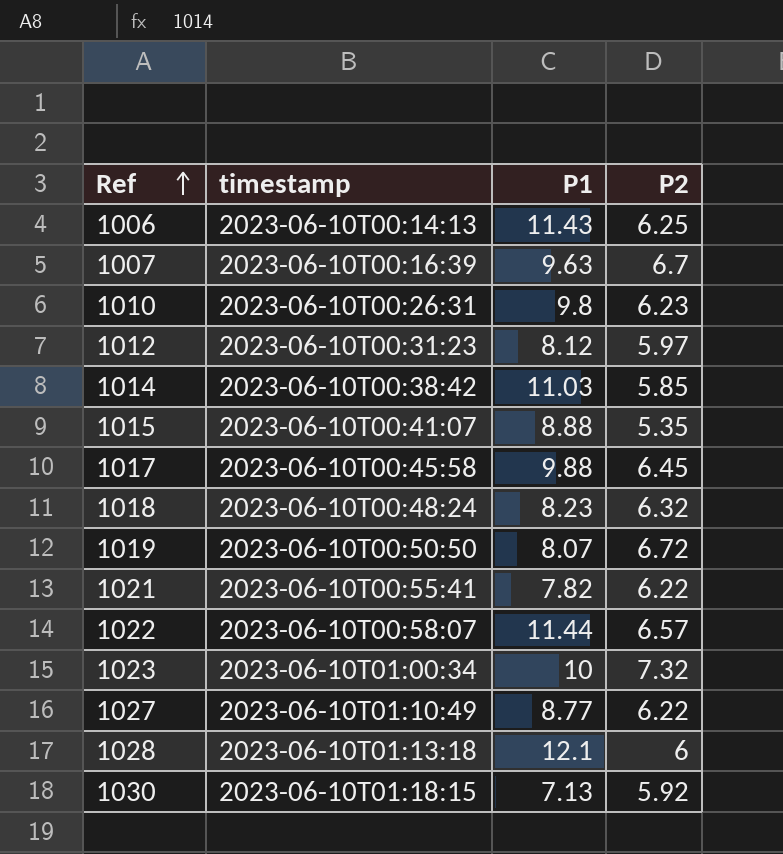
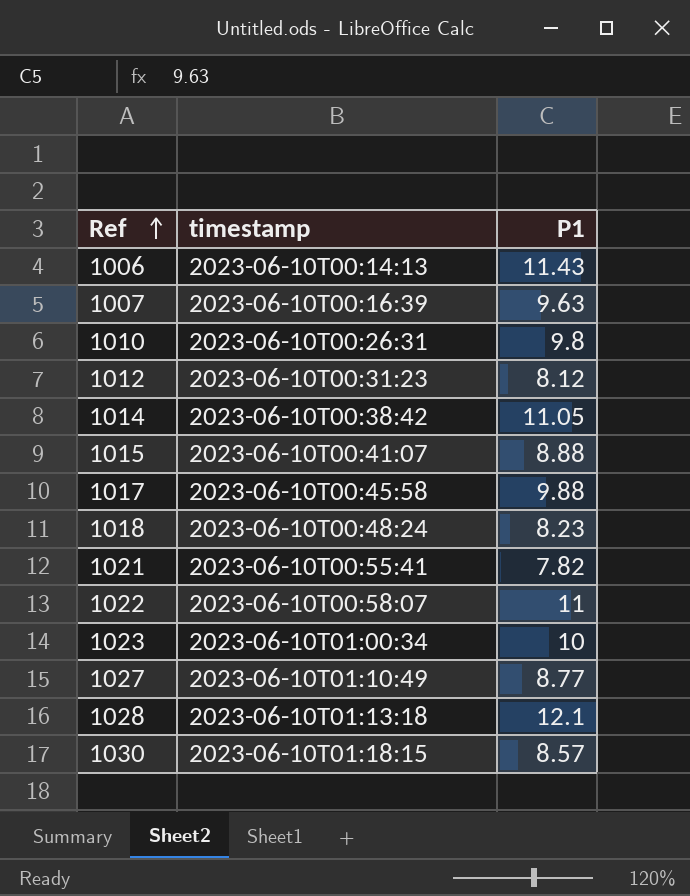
column P2 | position: 4 -> none
row 1019: 2023-06-10T00:50:50 | 8.07 | 6.72 -> none
1014 | P1: 11.03 -> 11.05
1022 | P1: 11.44 -> 11
1030 | P1: 7.13 -> 8.57

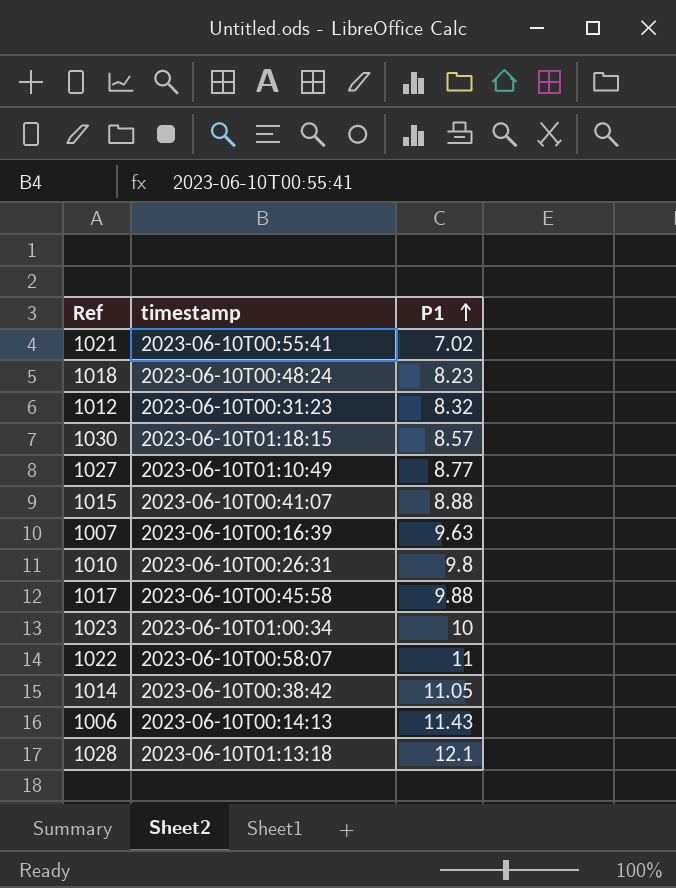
row order: Ref ascending -> P1 ascending
1021 | P1: 7.82 -> 7.02
1012 | P1: 8.12 -> 8.32

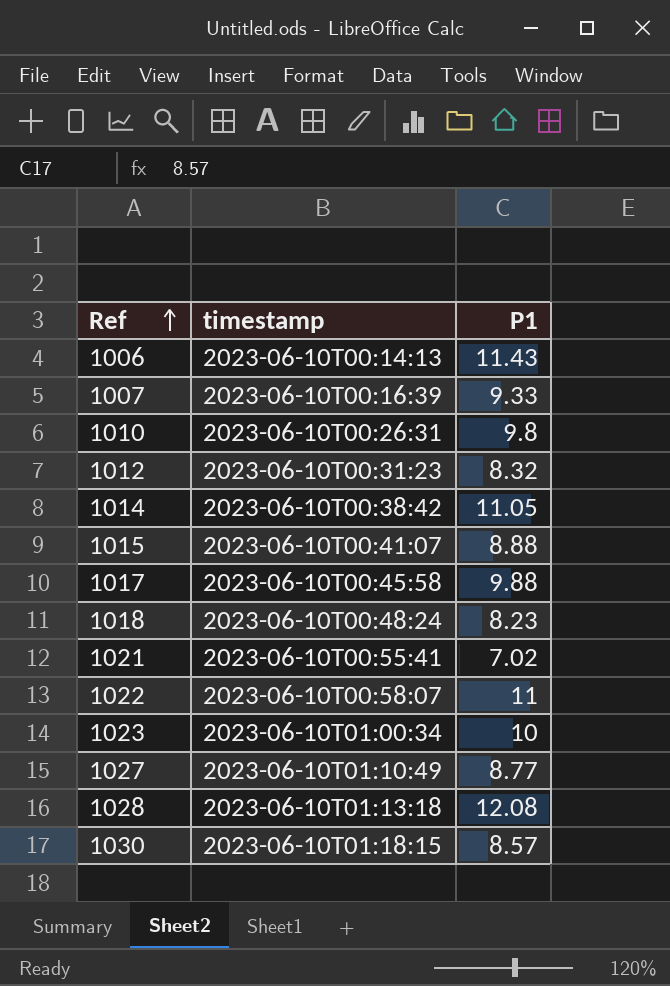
row order: P1 ascending -> Ref ascending
1007 | P1: 9.63 -> 9.33
1028 | P1: 12.1 -> 12.08

